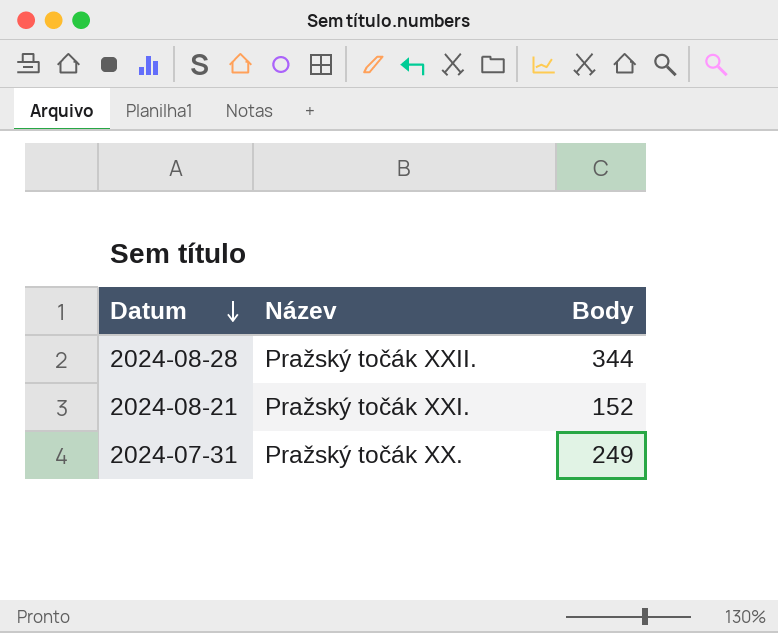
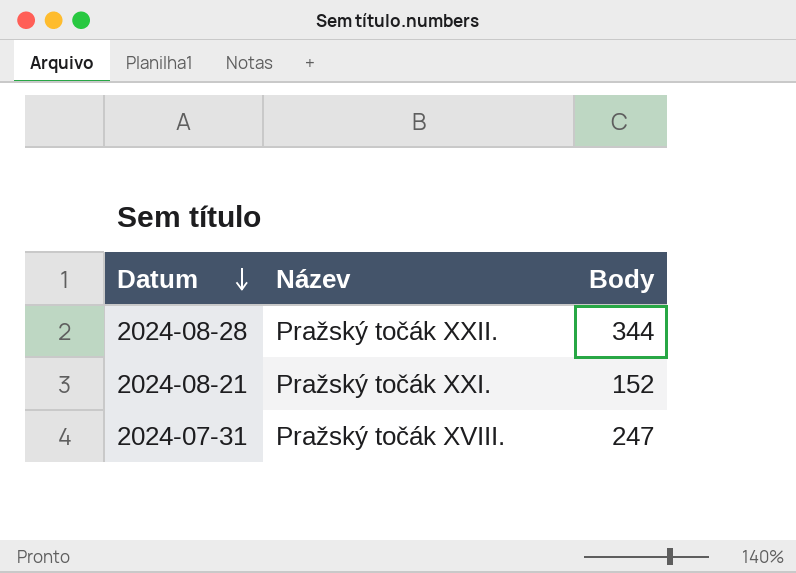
2024-07-31 | Název: Pražský točák XX. -> Pražský točák XVIII.
2024-07-31 | Body: 249 -> 247

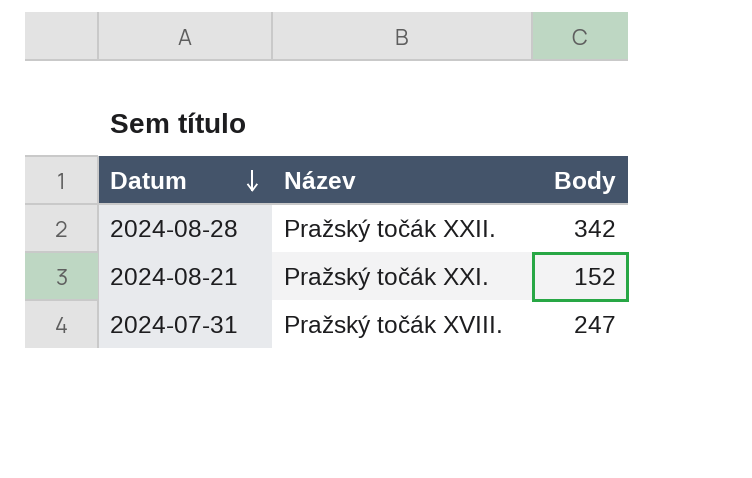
2024-08-28 | Body: 344 -> 342

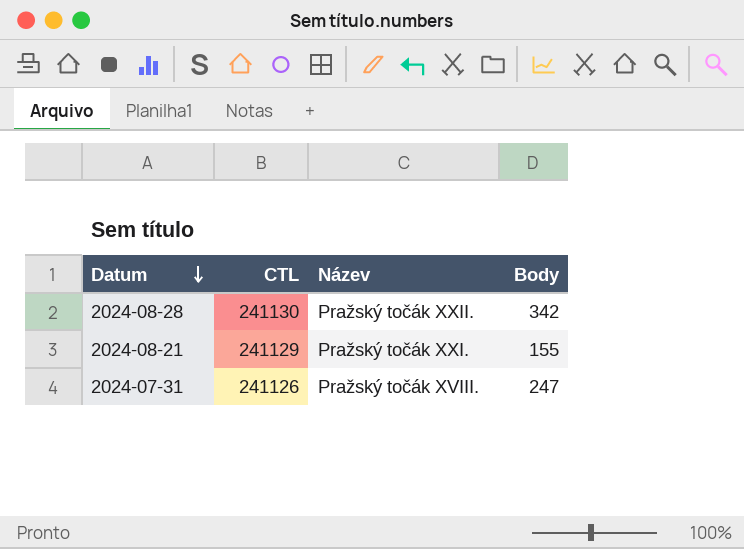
column CTL | position: none -> 2
2024-08-21 | Body: 152 -> 155

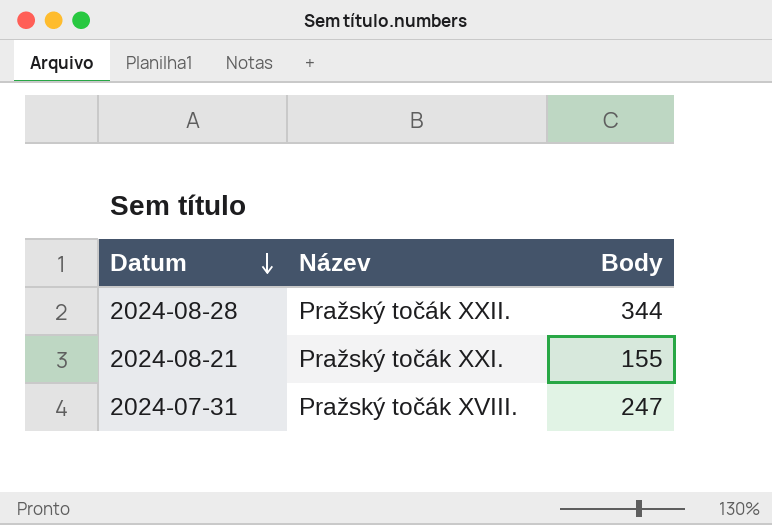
column CTL | position: 2 -> none
2024-08-28 | Body: 342 -> 344

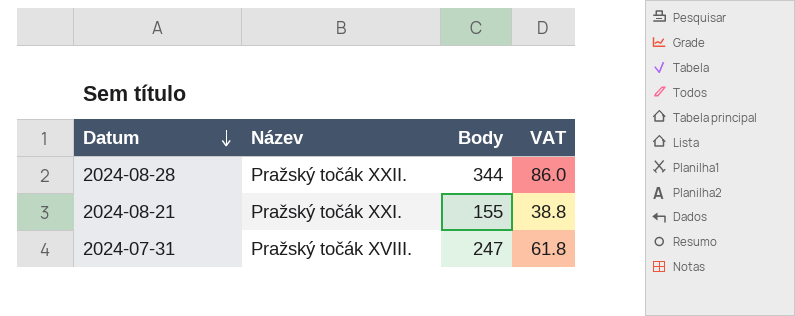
column VAT | formula: none -> [Body] * 0.25

